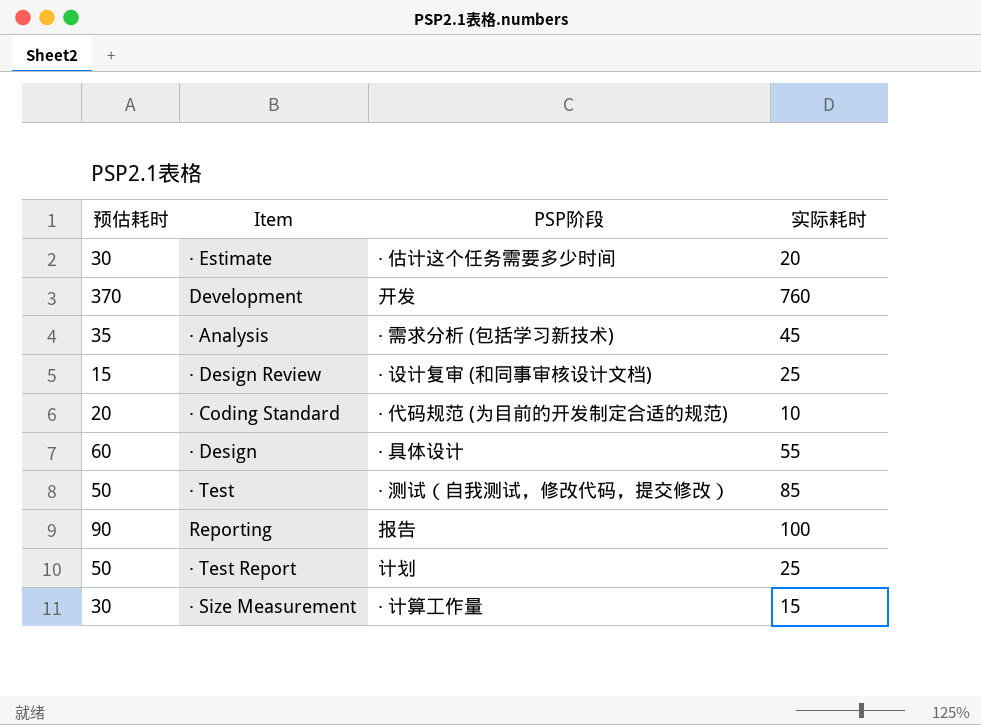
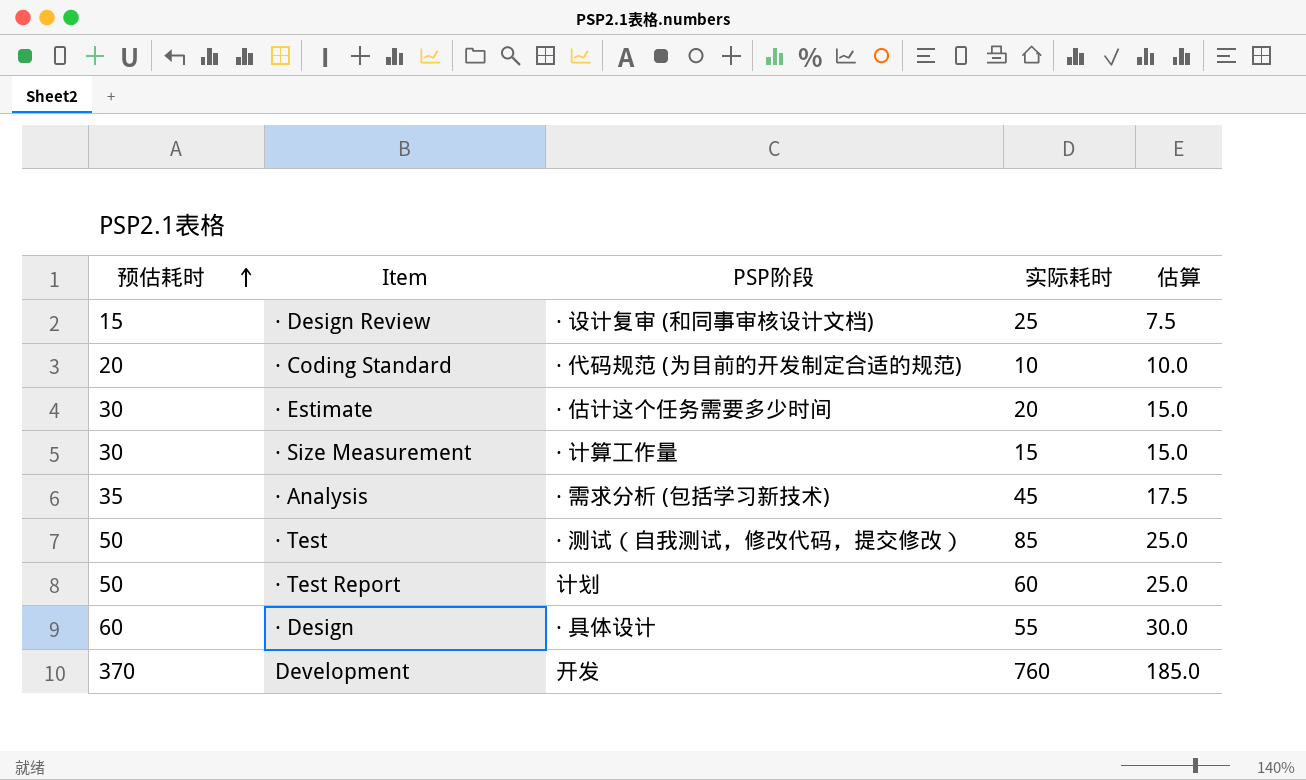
row order: none -> 预估耗时 ascending
column 估算 | formula: none -> [预估耗时] * 0.5
row Reporting: 90 | 报告 | 100 -> none
· Test Report | 实际耗时: 25 -> 60

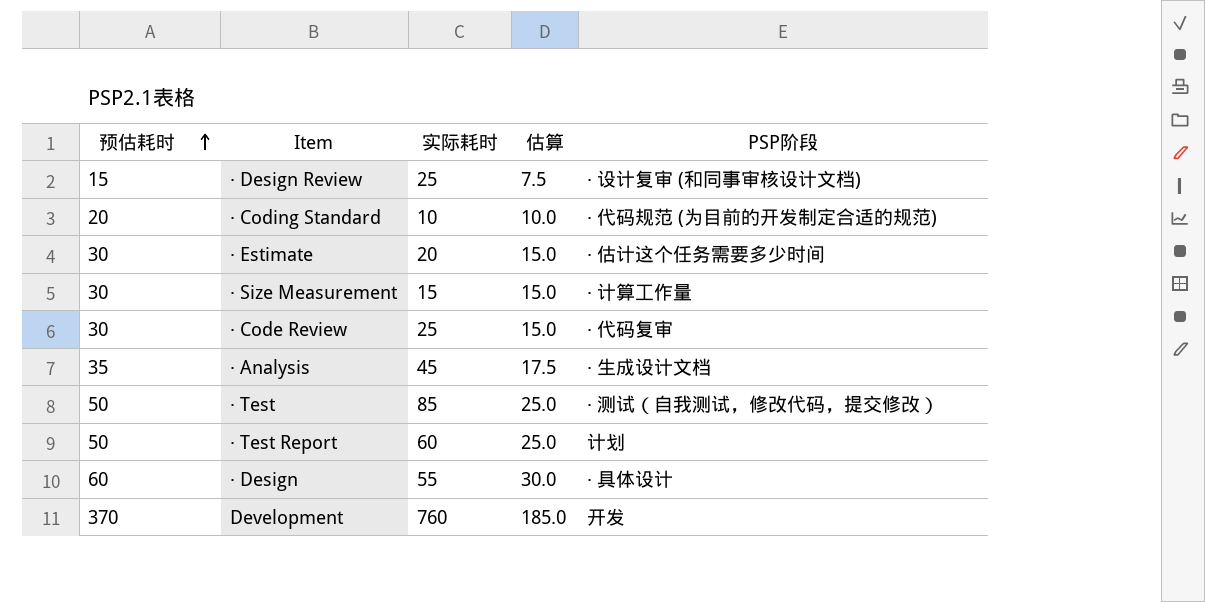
column PSP阶段 | position: 3 -> 5
row · Code Review: none -> 30 | 25 | 15.0 | · 代码复审
· Analysis | PSP阶段: · 需求分析 (包括学习新技术) -> · 生成设计文档

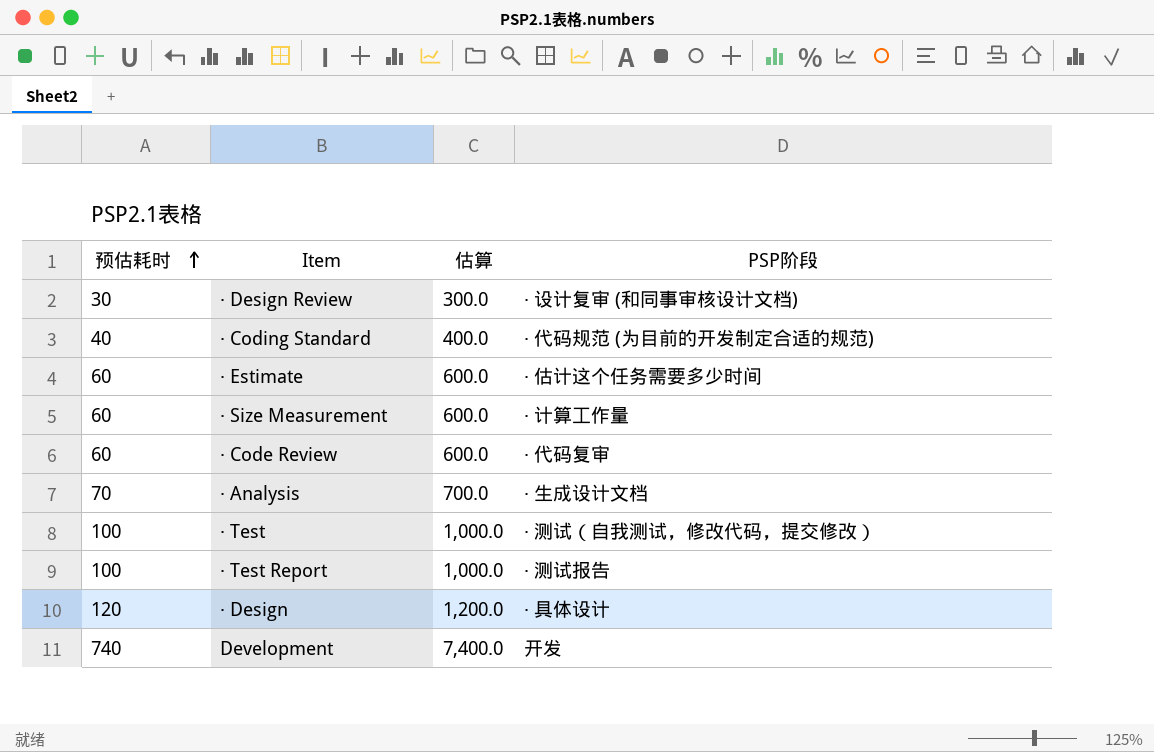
column 实际耗时 | position: 3 -> none
column 估算 | formula: [预估耗时] * 0.5 -> [预估耗时] * 10
· Design Review | 预估耗时: 15 -> 30
· Coding Standard | 预估耗时: 20 -> 40
· Estimate | 预估耗时: 30 -> 60
· Size Measurement | 预估耗时: 30 -> 60
· Code Review | 预估耗时: 30 -> 60
· Analysis | 预估耗时: 35 -> 70
· Test | 预估耗时: 50 -> 100
· Test Report | 预估耗时: 50 -> 100
· Test Report | PSP阶段: 计划 -> · 测试报告
· Design | 预估耗时: 60 -> 120
Development | 预估耗时: 370 -> 740

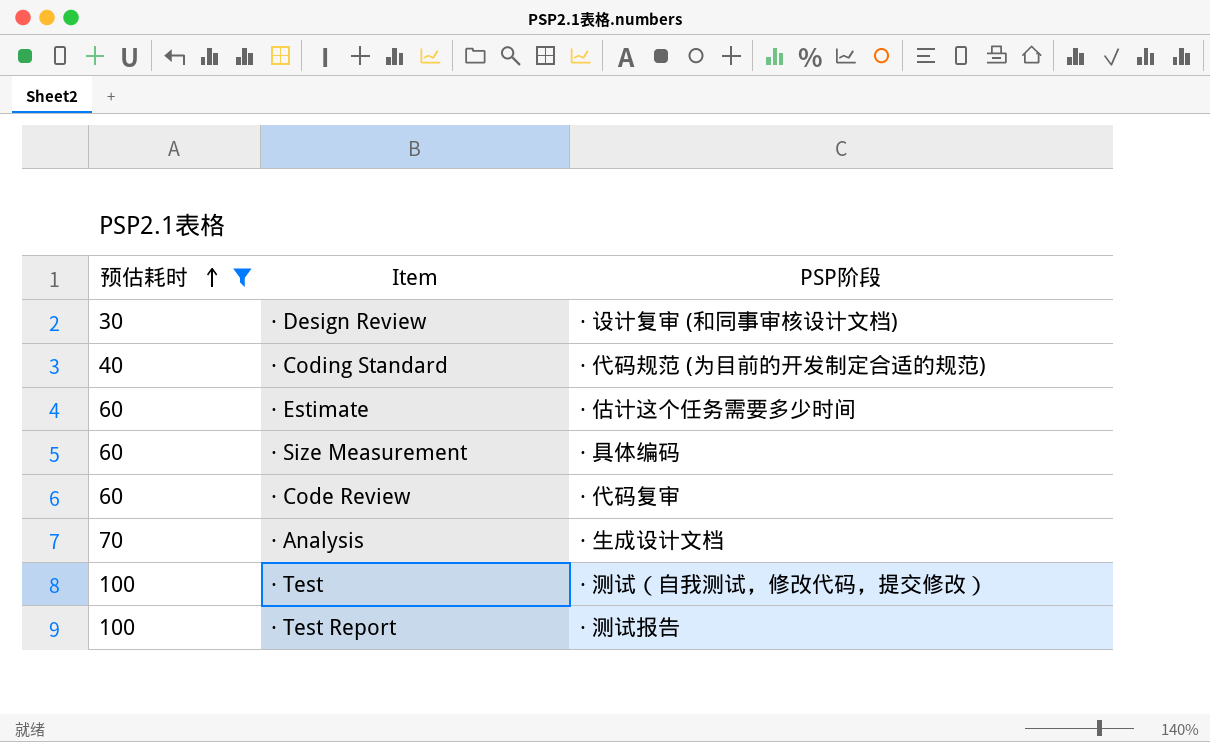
filter: none -> 预估耗时 <= 100
column 估算 | formula: [预估耗时] * 10 -> none
· Size Measurement | PSP阶段: · 计算工作量 -> · 具体编码

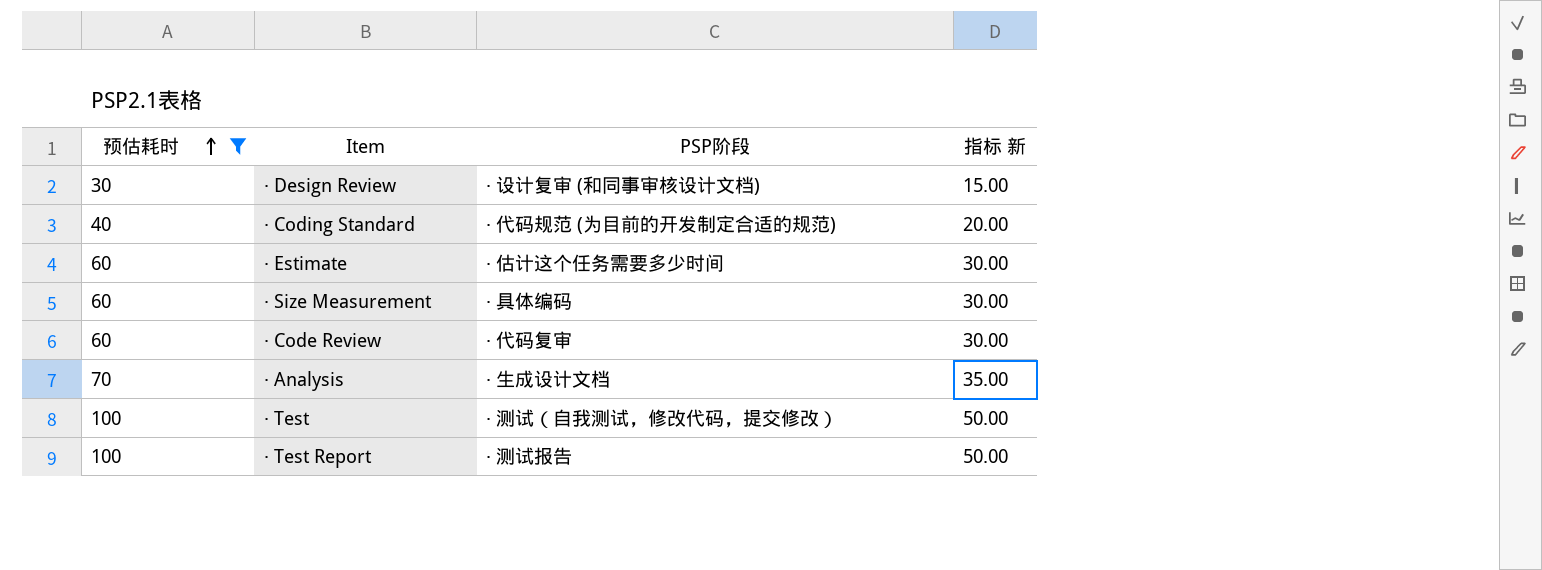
column 指标 新 | formula: none -> [预估耗时] * 0.5

